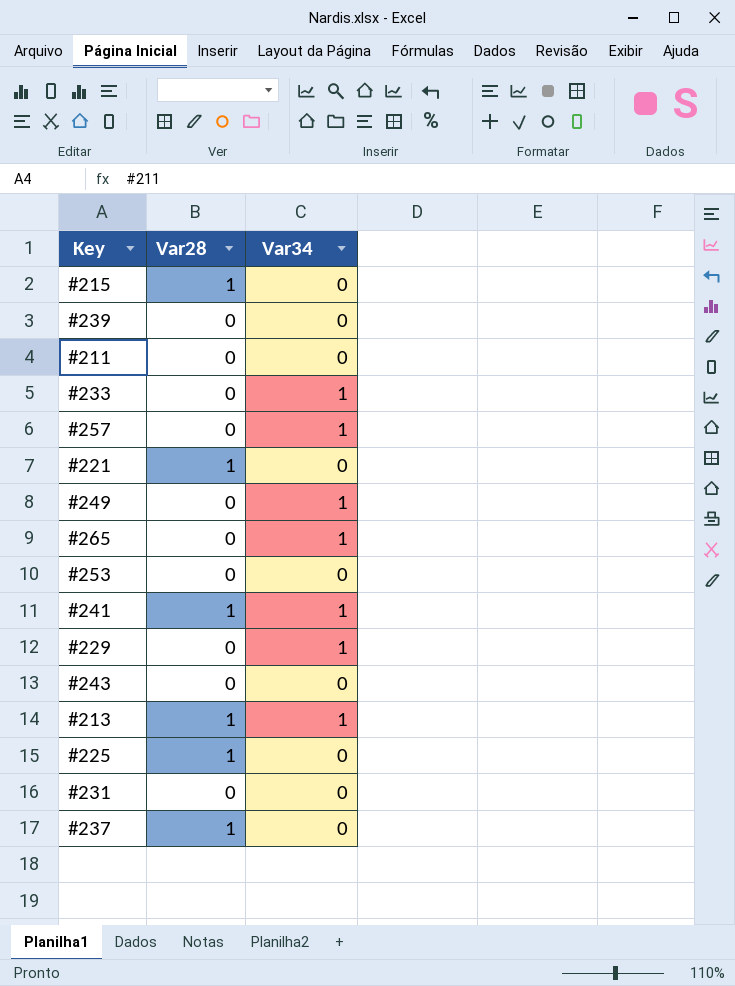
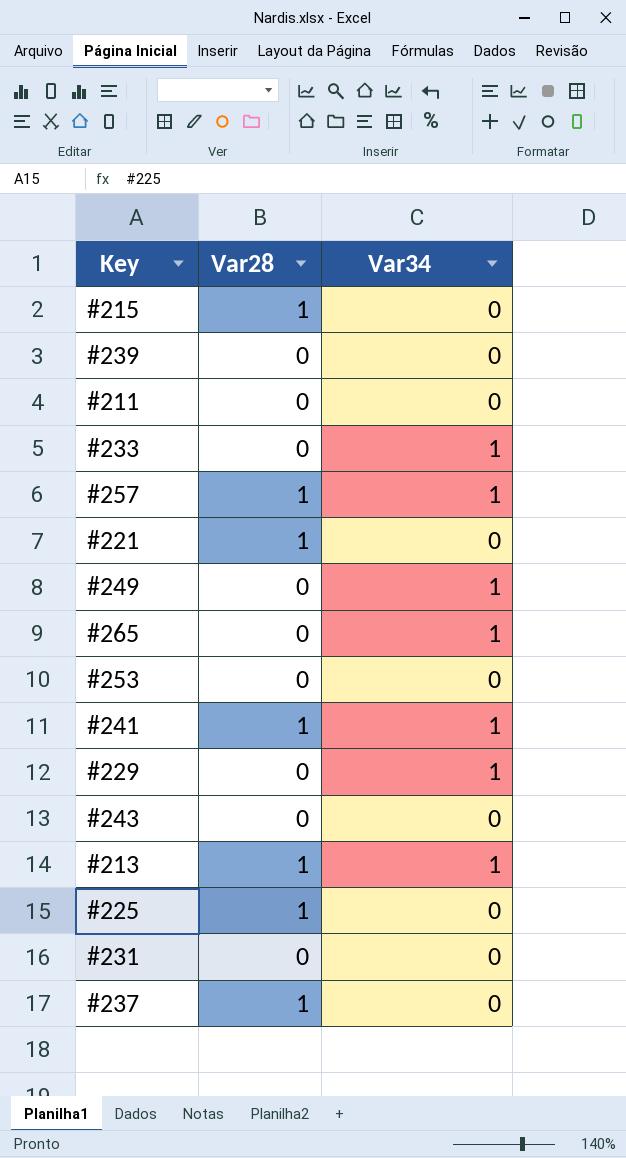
#257 | Var28: 0 -> 1

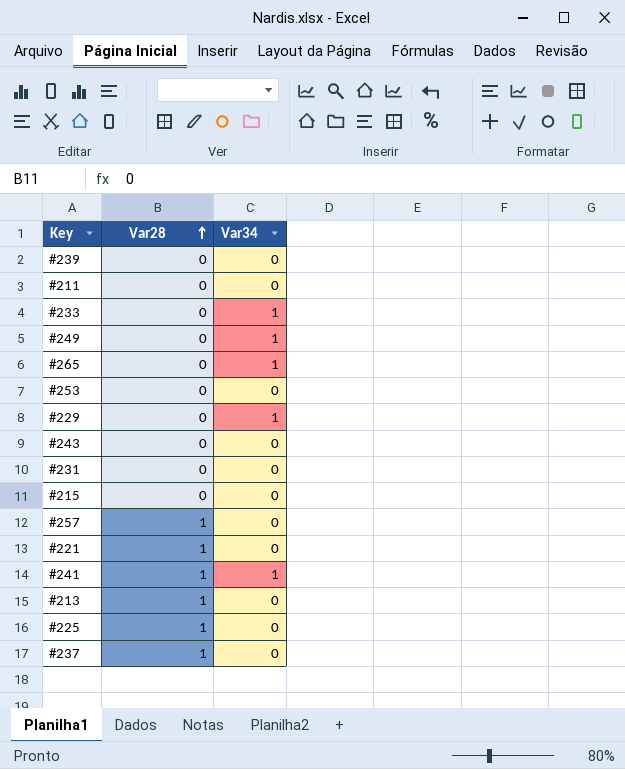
row order: none -> Var28 ascending
#215 | Var28: 1 -> 0
#257 | Var34: 1 -> 0
#213 | Var34: 1 -> 0

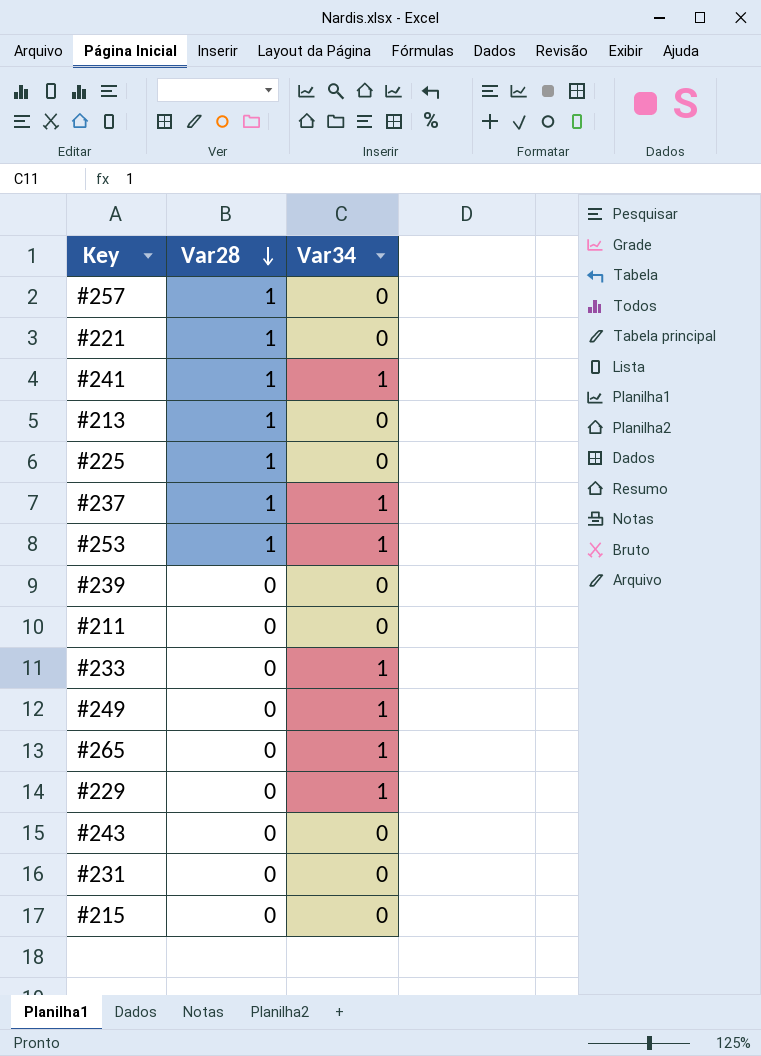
row order: Var28 ascending -> Var28 descending
#237 | Var34: 0 -> 1
#253 | Var28: 0 -> 1
#253 | Var34: 0 -> 1

